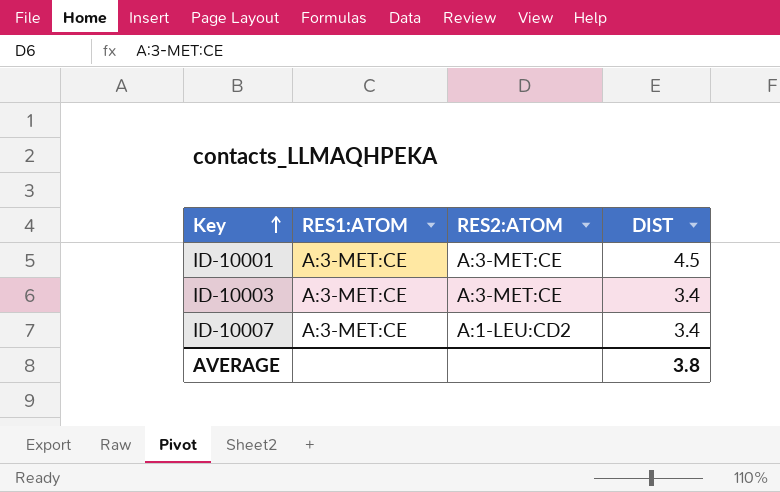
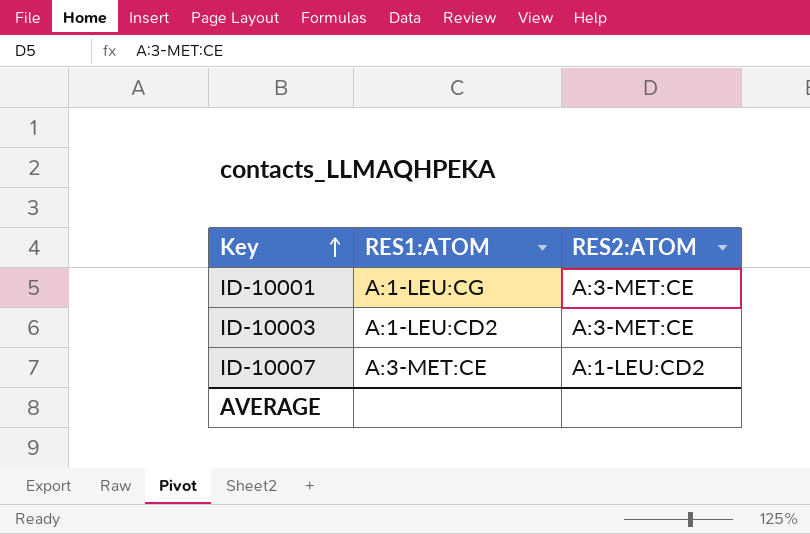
column DIST | position: 4 -> none
ID-10001 | RES1:ATOM: A:3-MET:CE -> A:1-LEU:CG
ID-10003 | RES1:ATOM: A:3-MET:CE -> A:1-LEU:CD2

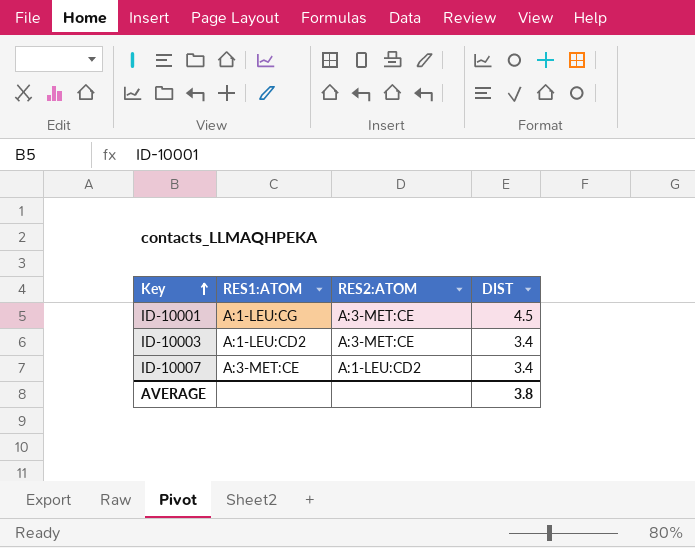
column DIST | position: none -> 4

